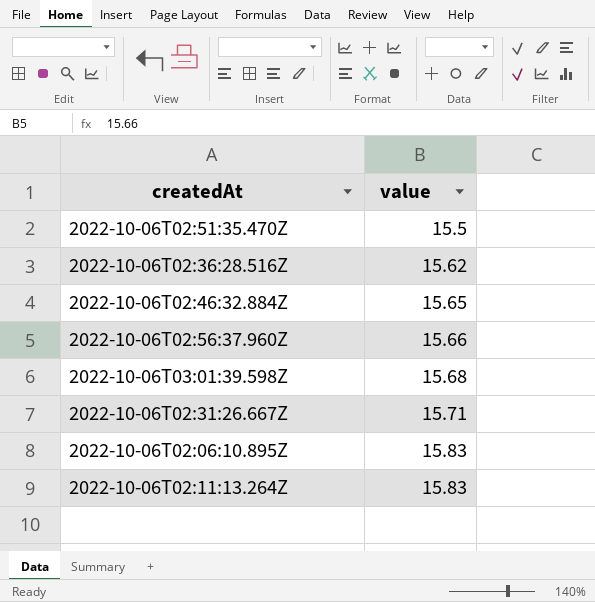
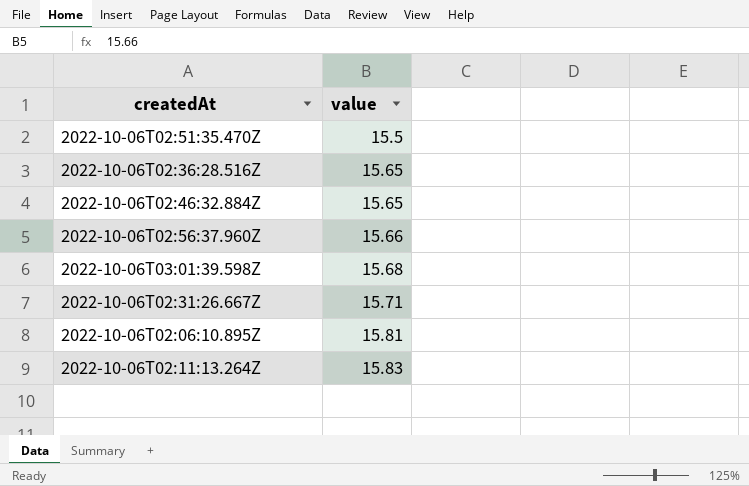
2022-10-06T02:36:28.516Z | value: 15.62 -> 15.65
2022-10-06T02:06:10.895Z | value: 15.83 -> 15.81

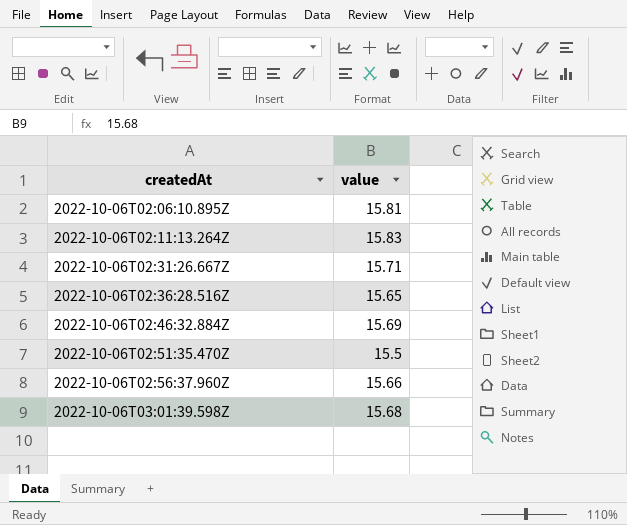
row order: value ascending -> createdAt ascending
2022-10-06T02:46:32.884Z | value: 15.65 -> 15.69

